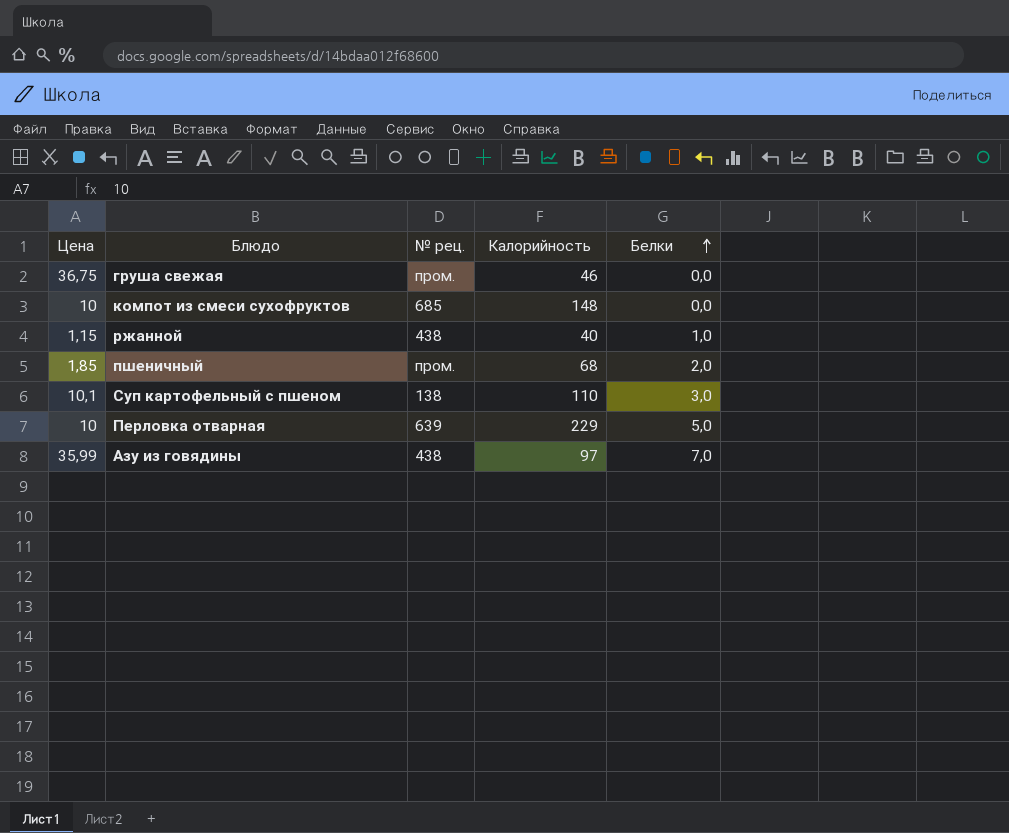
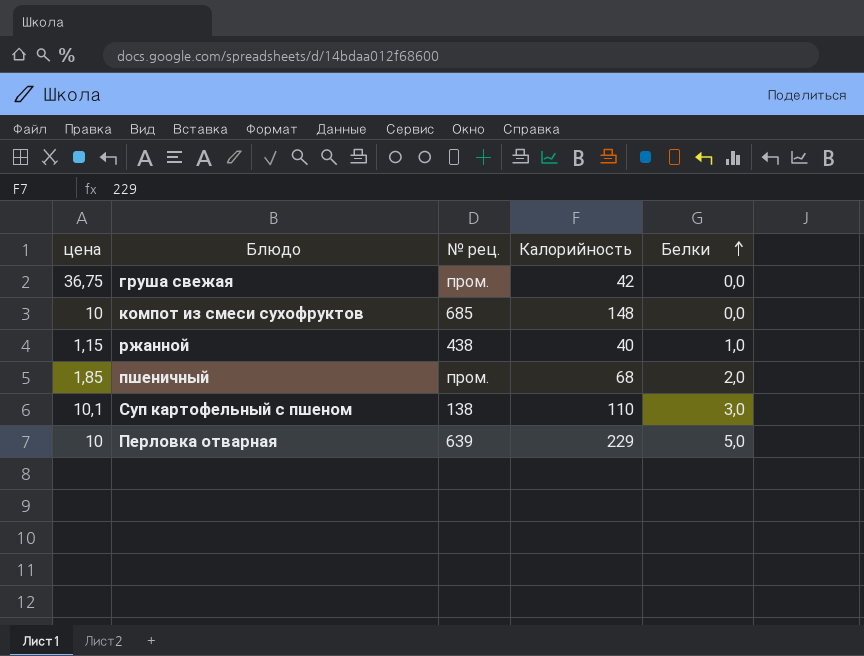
column name: Цена -> цена
row Азу из говядины: 35,99 | 438 | 97 | 7,0 -> none
груша свежая | Калорийность: 46 -> 42

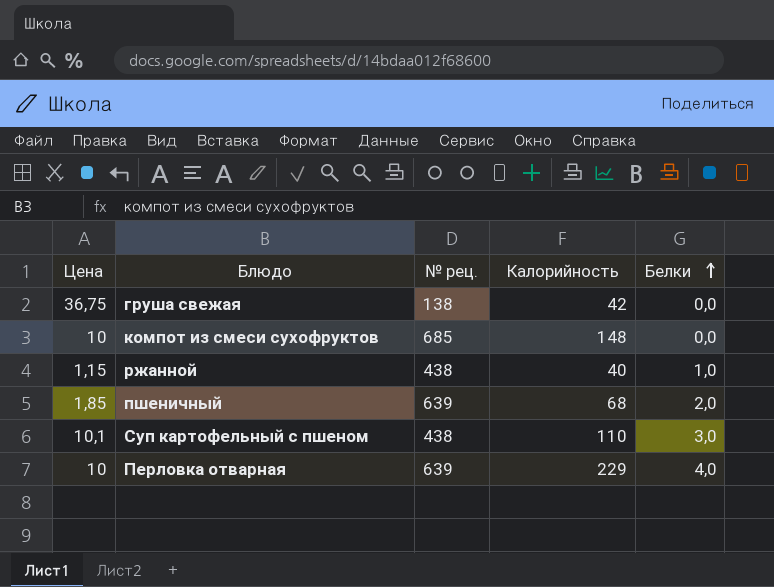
column name: цена -> Цена
груша свежая | № рец.: пром. -> 138
пшеничный | № рец.: пром. -> 639
Суп картофельный с пшеном | № рец.: 138 -> 438
Перловка отварная | Белки: 5,0 -> 4,0

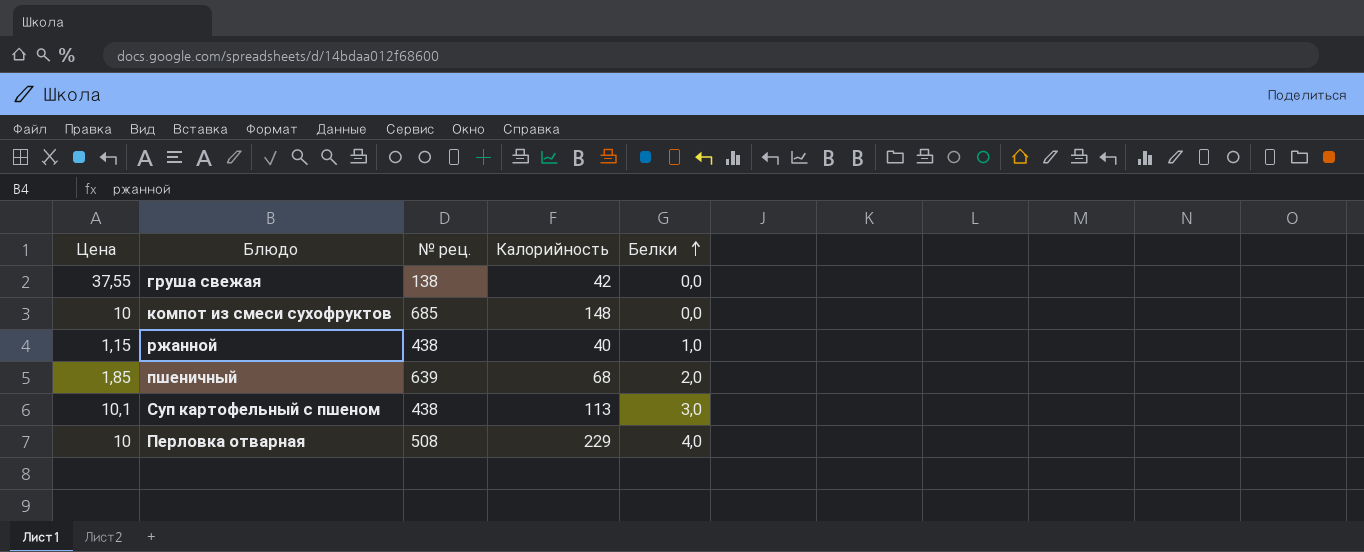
груша свежая | Цена: 36,75 -> 37,55
Суп картофельный с пшеном | Калорийность: 110 -> 113
Перловка отварная | № рец.: 639 -> 508

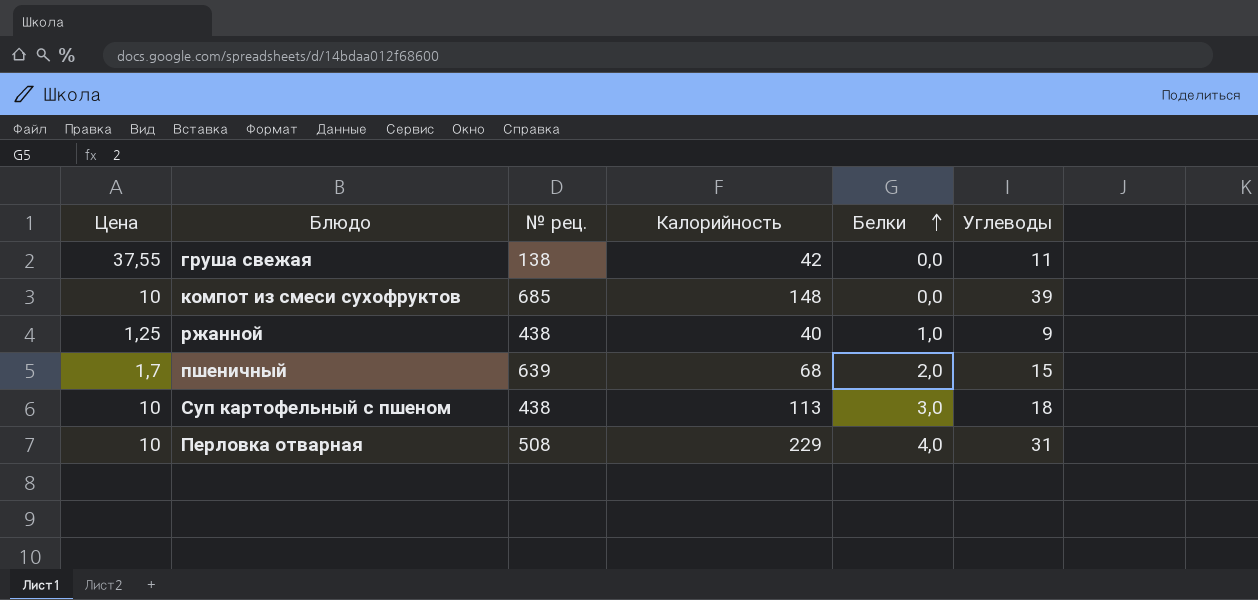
column Углеводы | position: none -> 6
ржанной | Цена: 1,15 -> 1,25
пшеничный | Цена: 1,85 -> 1,7
Суп картофельный с пшеном | Цена: 10,1 -> 10

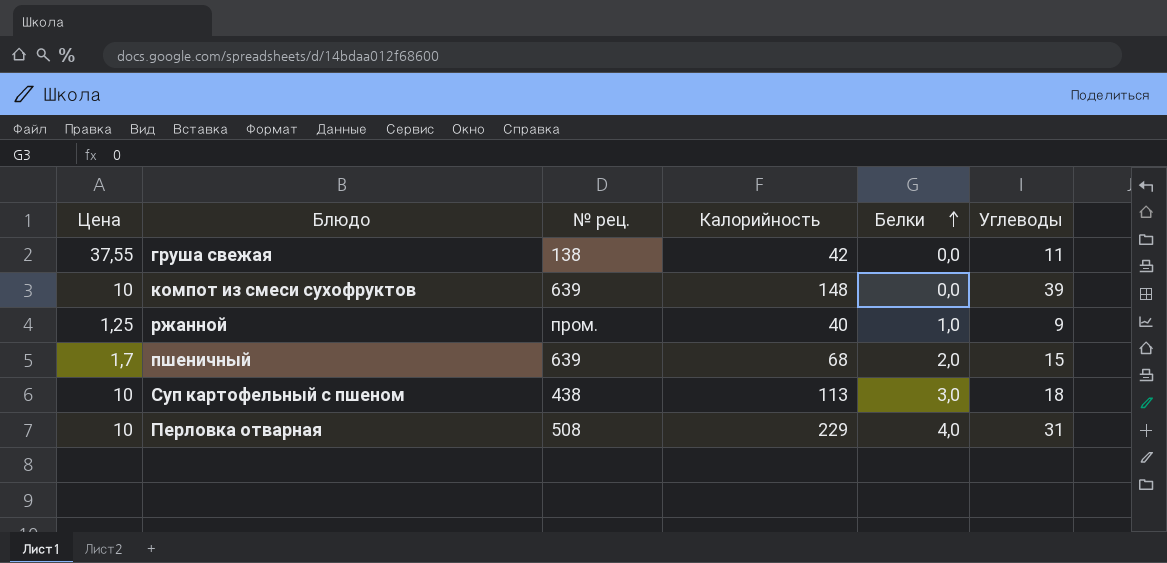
компот из смеси сухофруктов | № рец.: 685 -> 639
ржанной | № рец.: 438 -> пром.

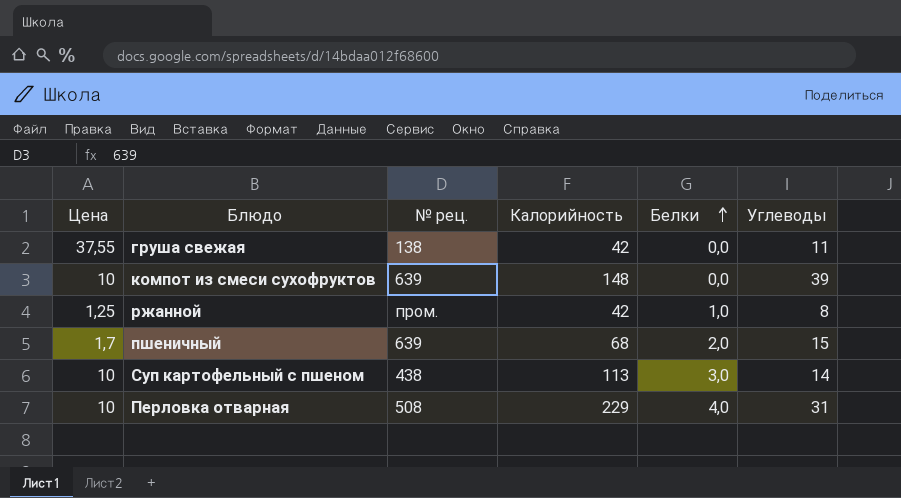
ржанной | Калорийность: 40 -> 42
ржанной | Углеводы: 9 -> 8
Суп картофельный с пшеном | Углеводы: 18 -> 14

